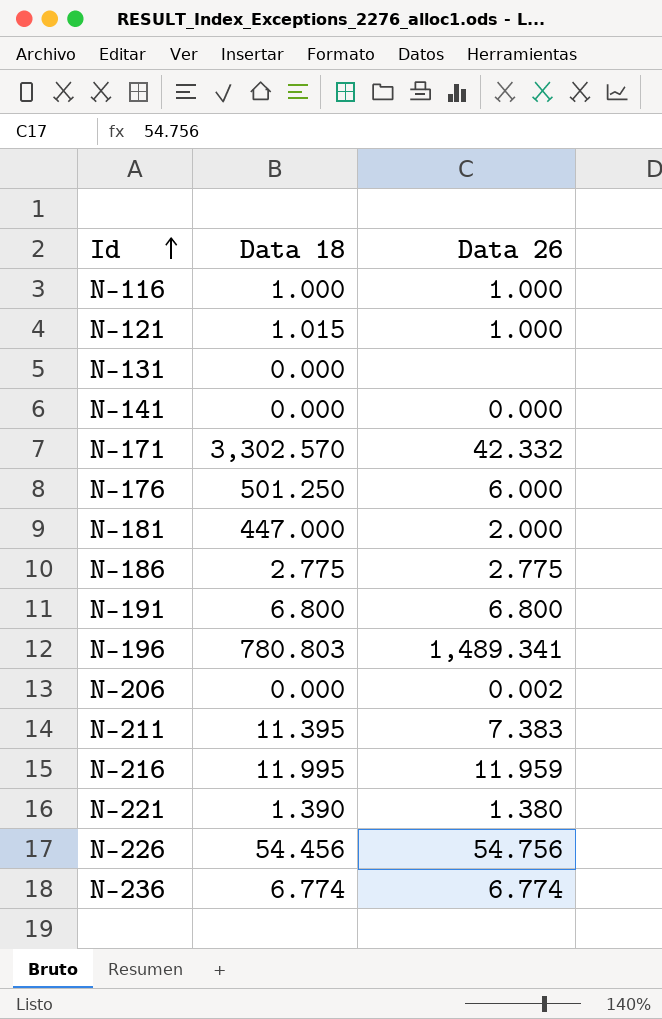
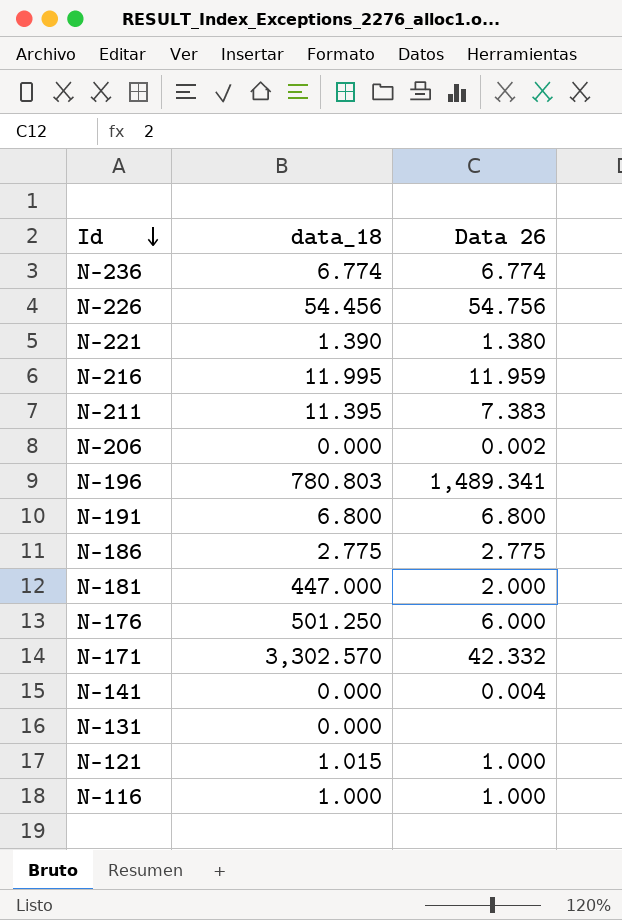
row order: Id ascending -> Id descending
column name: Data 18 -> data_18
N-141 | Data 26: 0.000 -> 0.004

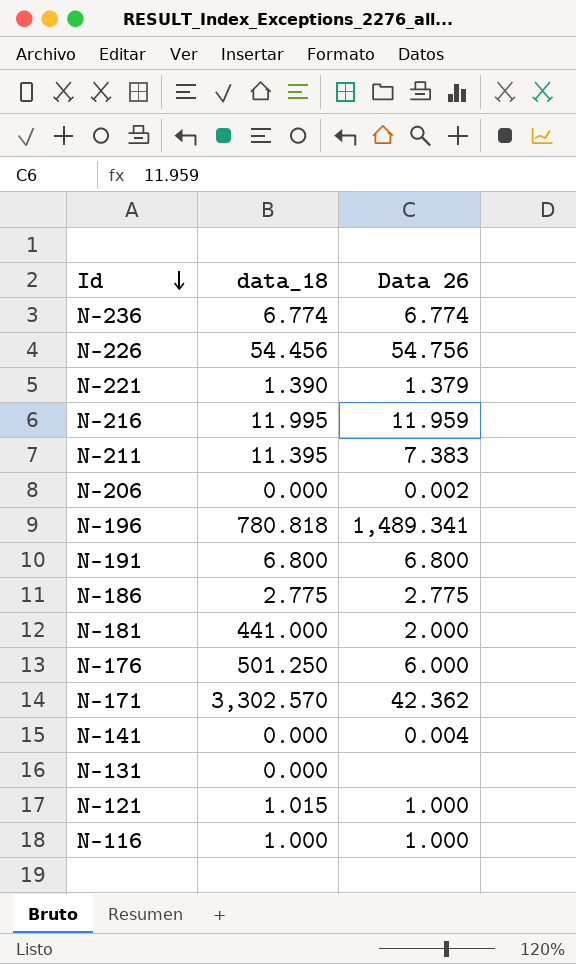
N-221 | Data 26: 1.380 -> 1.379
N-196 | data_18: 780.803 -> 780.818
N-181 | data_18: 447.000 -> 441.000
N-171 | Data 26: 42.332 -> 42.362

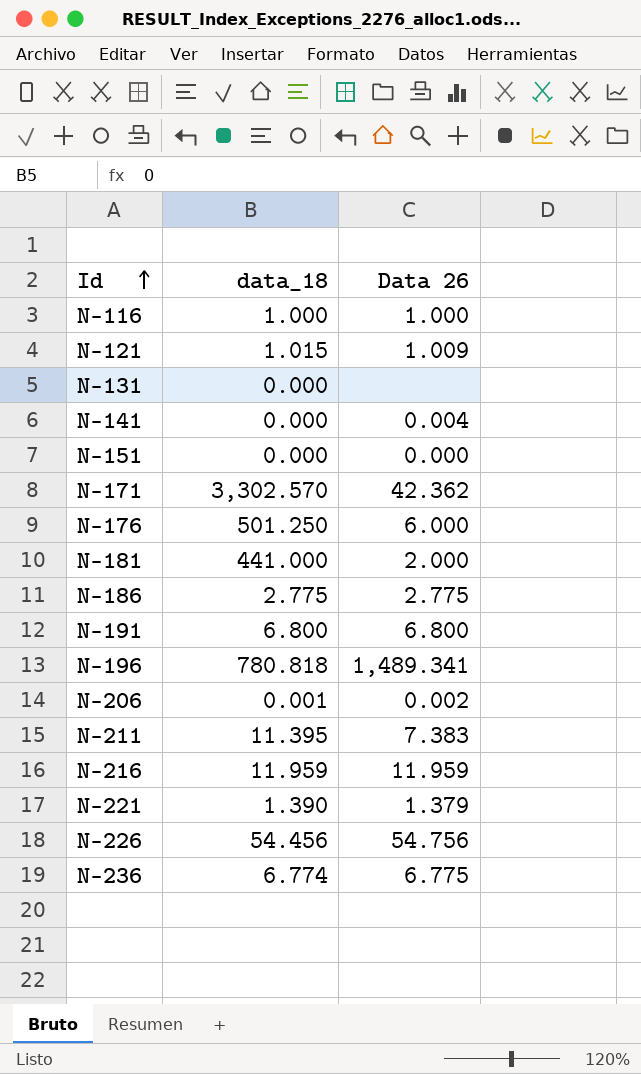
row order: Id descending -> Id ascending
N-121 | Data 26: 1.000 -> 1.009
row N-151: none -> 0.000 | 0.000
N-206 | data_18: 0.000 -> 0.001
N-216 | data_18: 11.995 -> 11.959
N-236 | Data 26: 6.774 -> 6.775

